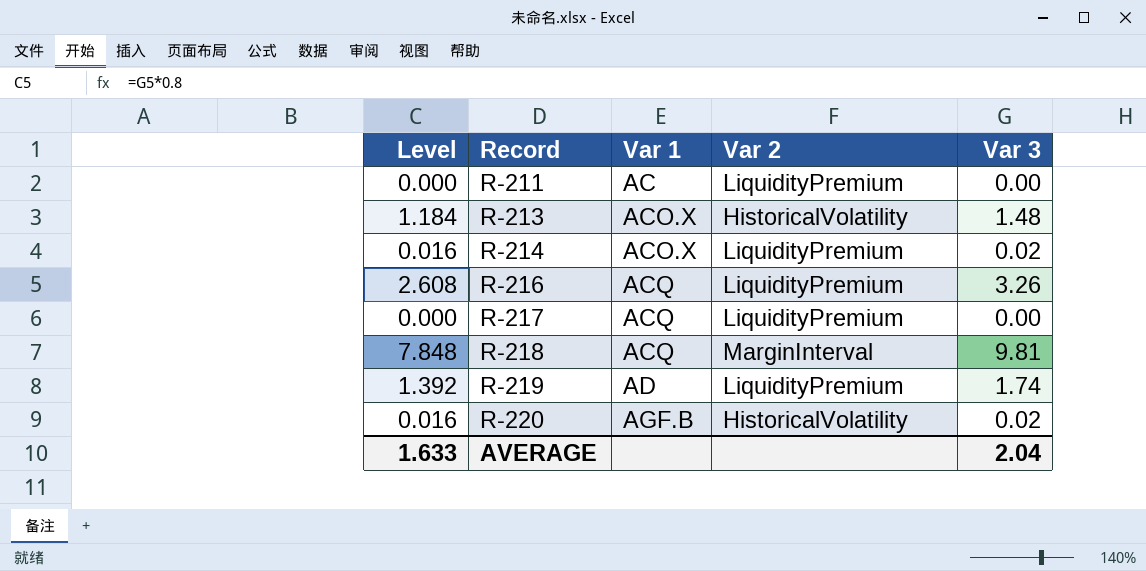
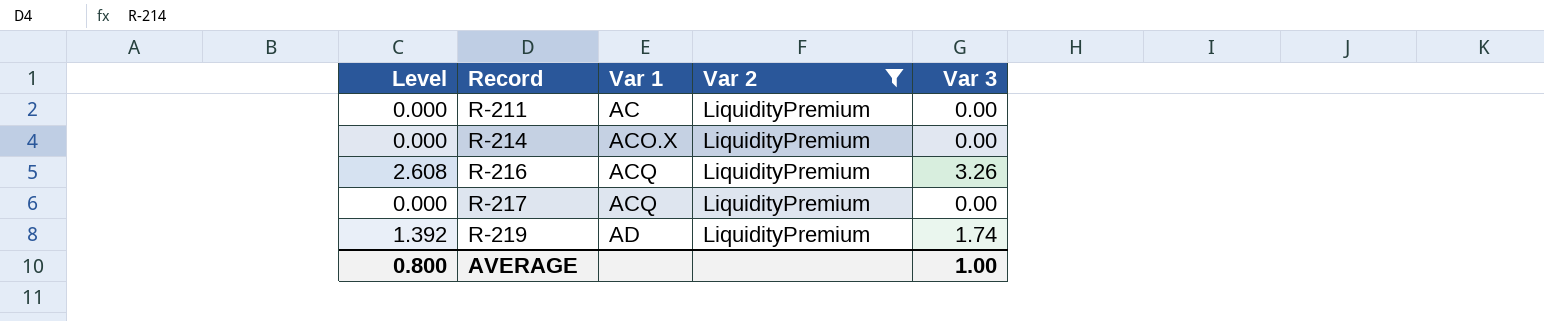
filter: none -> Var 2 = LiquidityPremium
R-214 | Level: 0.016 -> 0.000
R-214 | Var 3: 0.02 -> 0.00
AVERAGE | Level: 1.633 -> 0.800
AVERAGE | Var 3: 2.04 -> 1.00

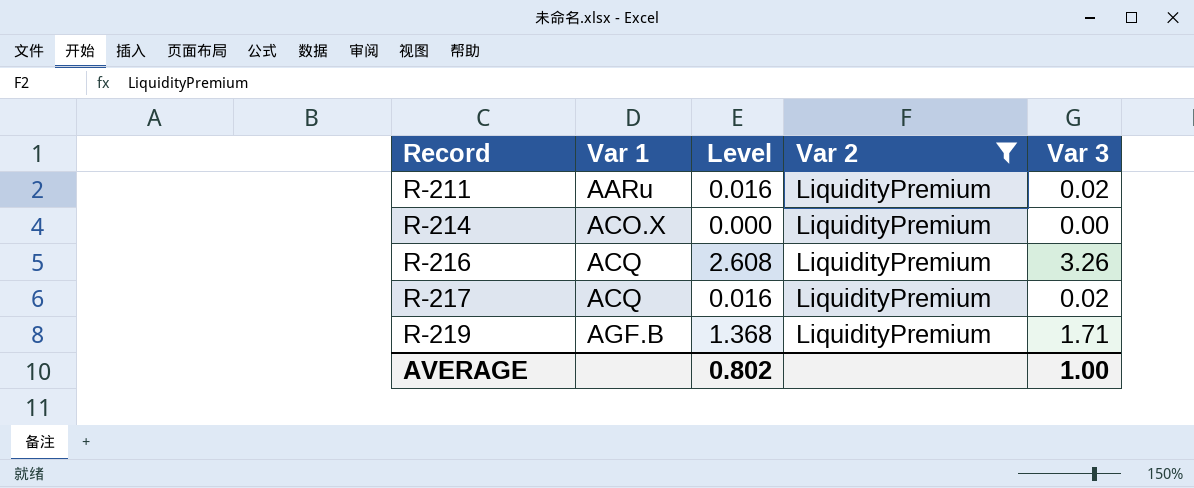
column Level | position: 1 -> 3
R-211 | Var 1: AC -> AARu
R-211 | Level: 0.000 -> 0.016
R-211 | Var 3: 0.00 -> 0.02
R-217 | Level: 0.000 -> 0.016
R-217 | Var 3: 0.00 -> 0.02
R-219 | Var 1: AD -> AGF.B
R-219 | Level: 1.392 -> 1.368
R-219 | Var 3: 1.74 -> 1.71
AVERAGE | Level: 0.800 -> 0.802

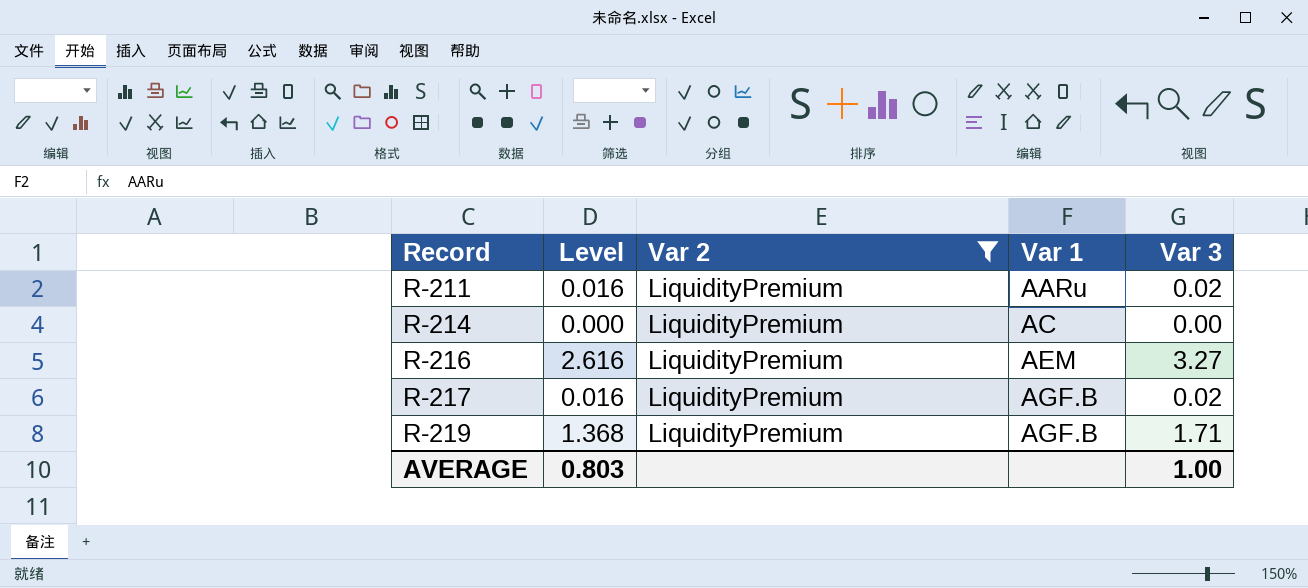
column Var 1 | position: 2 -> 4
R-214 | Var 1: ACO.X -> AC
R-216 | Level: 2.608 -> 2.616
R-216 | Var 1: ACQ -> AEM
R-216 | Var 3: 3.26 -> 3.27
R-217 | Var 1: ACQ -> AGF.B
AVERAGE | Level: 0.802 -> 0.803

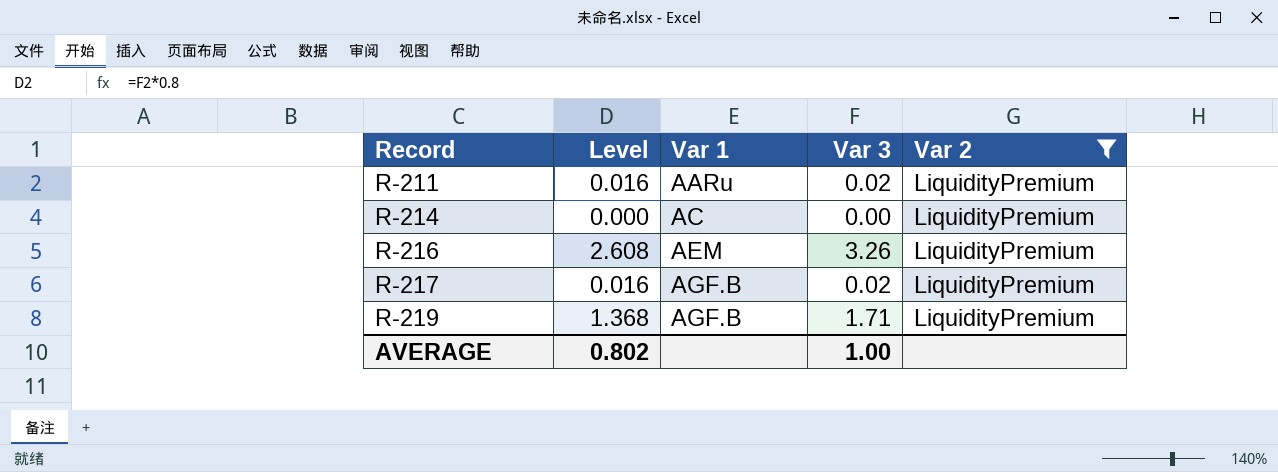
column Var 2 | position: 3 -> 5
R-216 | Level: 2.616 -> 2.608
R-216 | Var 3: 3.27 -> 3.26
AVERAGE | Level: 0.803 -> 0.802

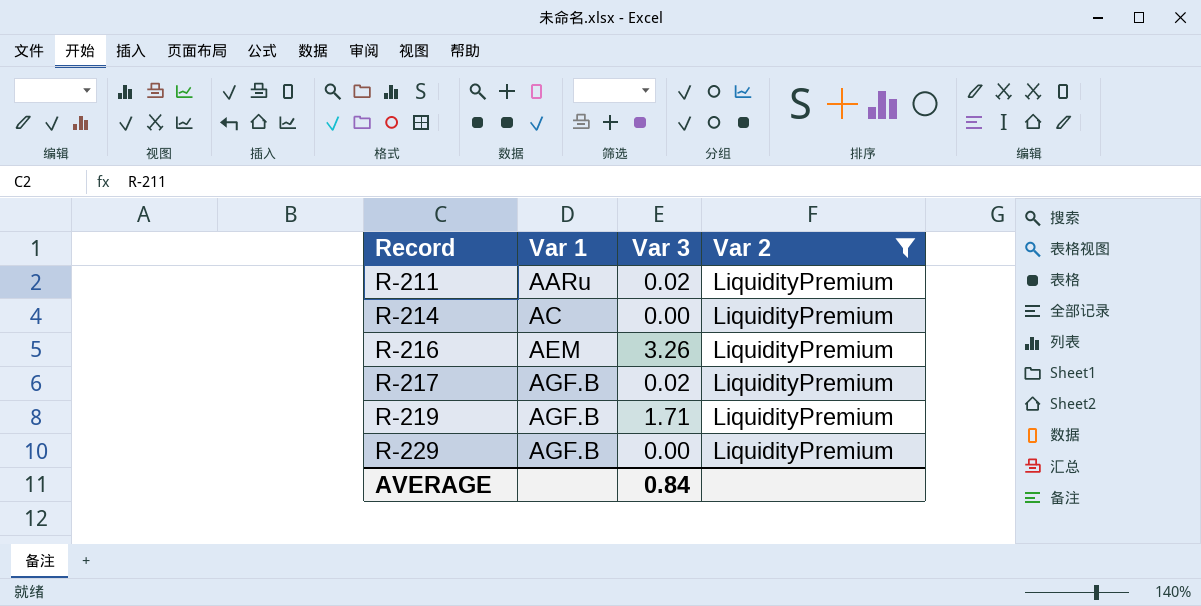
column Level | formula: [Var 3] * 0.8 -> none
row R-229: none -> AGF.B | 0.00 | LiquidityPremium
AVERAGE | Var 3: 1.00 -> 0.84

